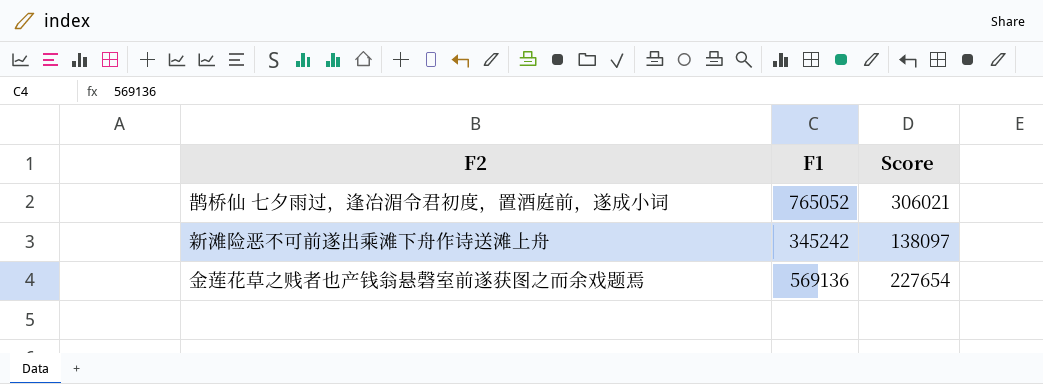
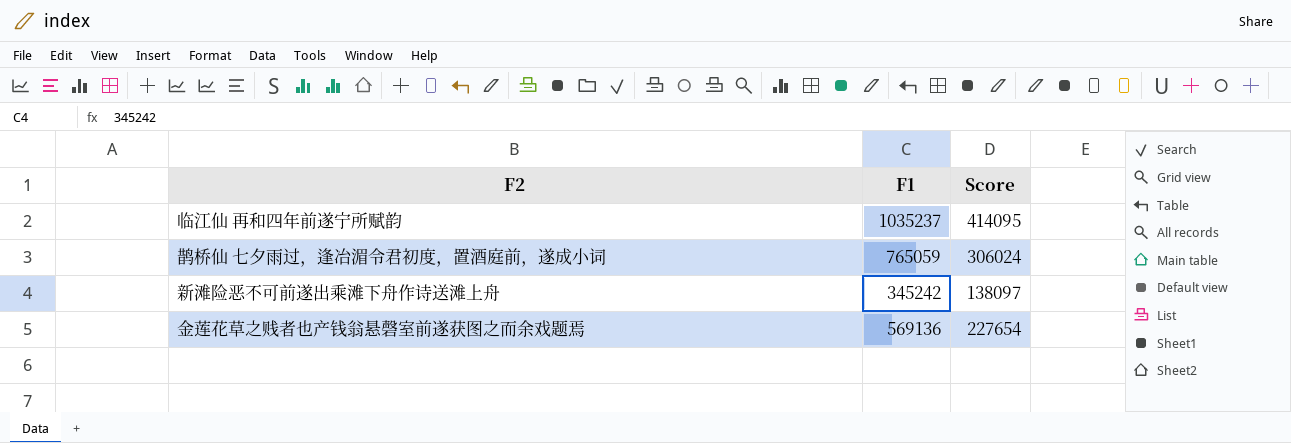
row 临江仙 再和四年前遂宁所赋韵: none -> 1035237 | 414095
鹊桥仙 七夕雨过，逢冶湄令君初度，置酒庭前，遂成小词 | F1: 765052 -> 765059
鹊桥仙 七夕雨过，逢冶湄令君初度，置酒庭前，遂成小词 | Score: 306021 -> 306024

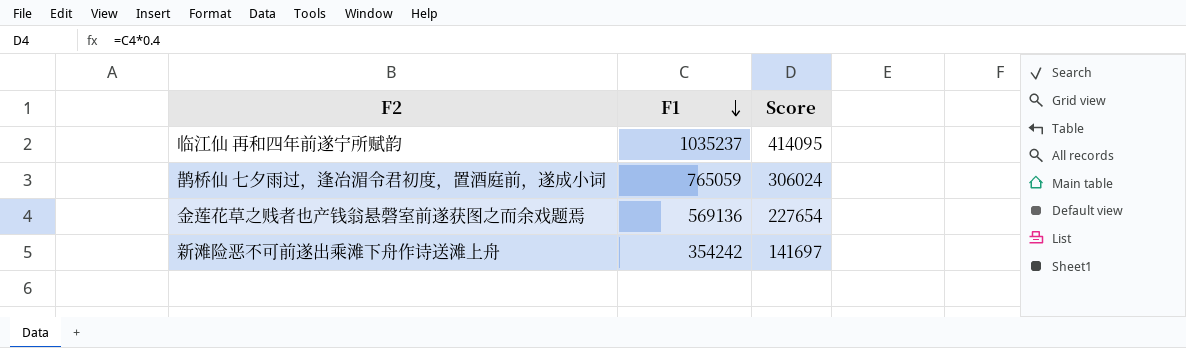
row order: none -> F1 descending
新滩险恶不可前遂出乘滩下舟作诗送滩上舟 | F1: 345242 -> 354242
新滩险恶不可前遂出乘滩下舟作诗送滩上舟 | Score: 138097 -> 141697

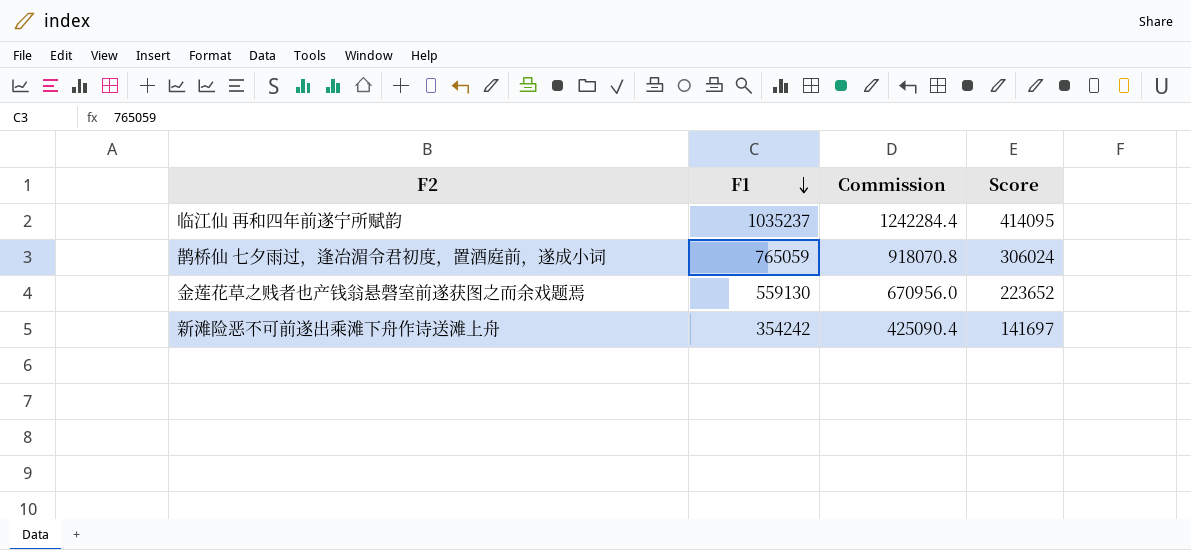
column Commission | formula: none -> [F1] * 1.2
金莲花草之贱者也产钱翁悬磬室前遂获图之而余戏题焉 | F1: 569136 -> 559130
金莲花草之贱者也产钱翁悬磬室前遂获图之而余戏题焉 | Score: 227654 -> 223652

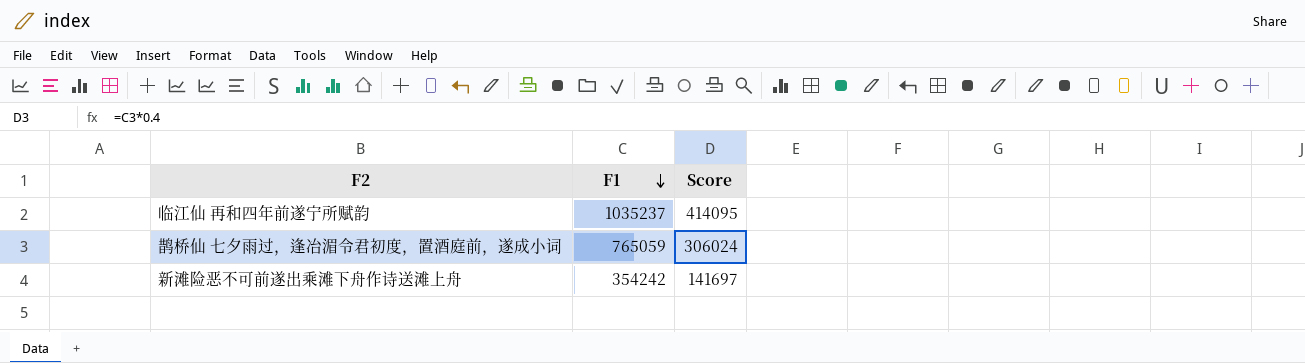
column Commission | formula: [F1] * 1.2 -> none
row 金莲花草之贱者也产钱翁悬磬室前遂获图之而余戏题焉: 559130 | 670956.0 | 223652 -> none

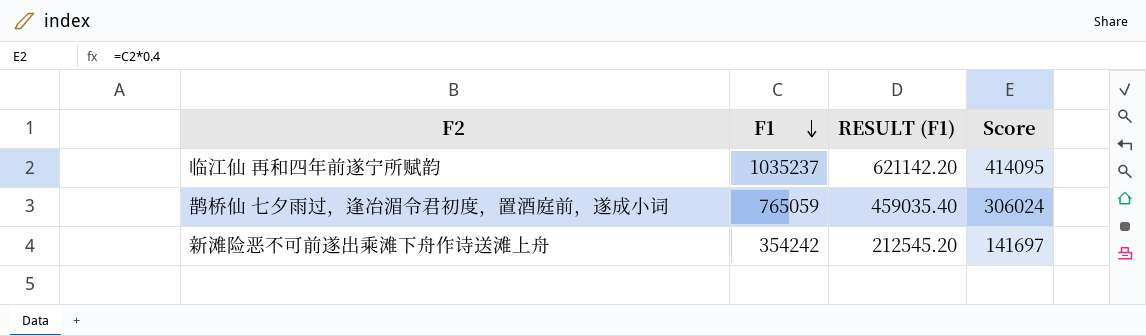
column RESULT (F1) | formula: none -> [F1] * 0.6

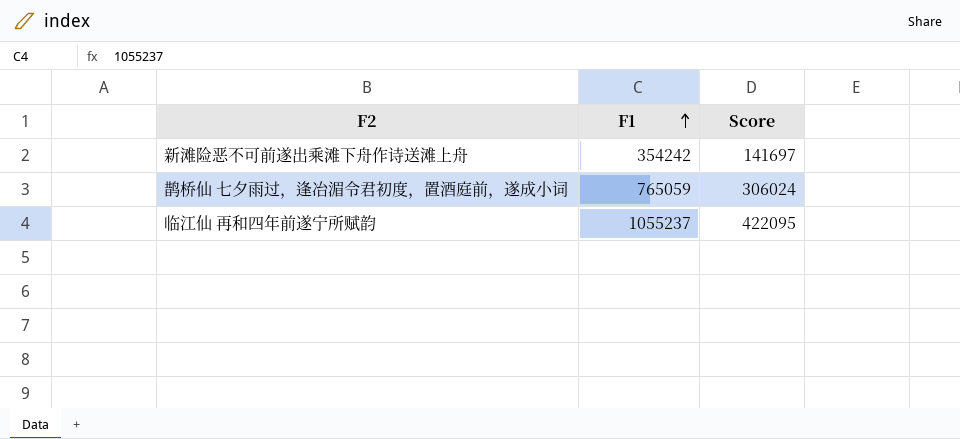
row order: F1 descending -> F1 ascending
column RESULT (F1) | formula: [F1] * 0.6 -> none
临江仙 再和四年前遂宁所赋韵 | F1: 1035237 -> 1055237
临江仙 再和四年前遂宁所赋韵 | Score: 414095 -> 422095

